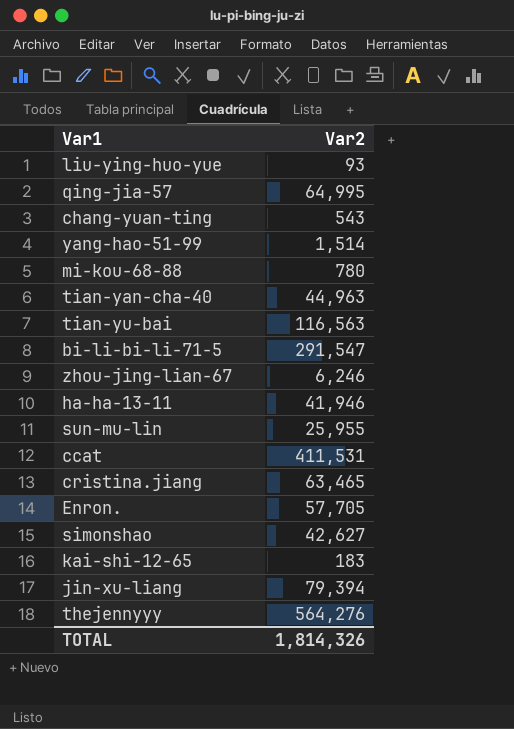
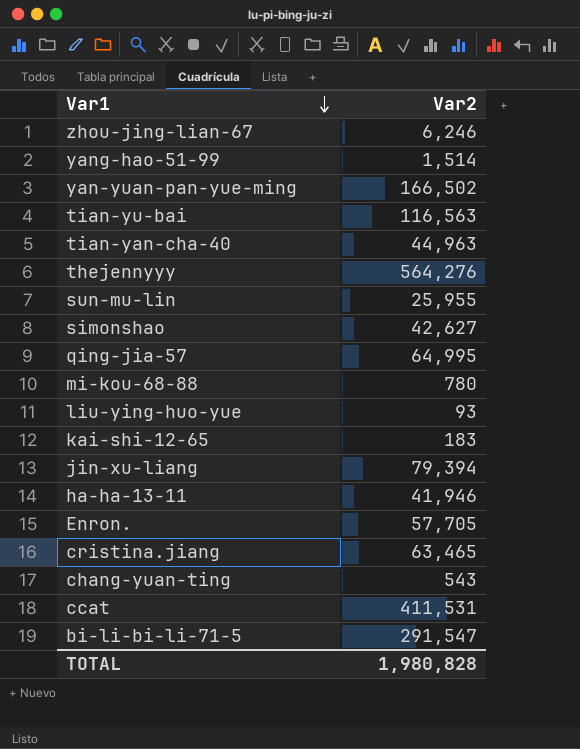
row order: none -> Var1 descending
row yan-yuan-pan-yue-ming: none -> 166,502
TOTAL | Var2: 1,814,326 -> 1,980,828

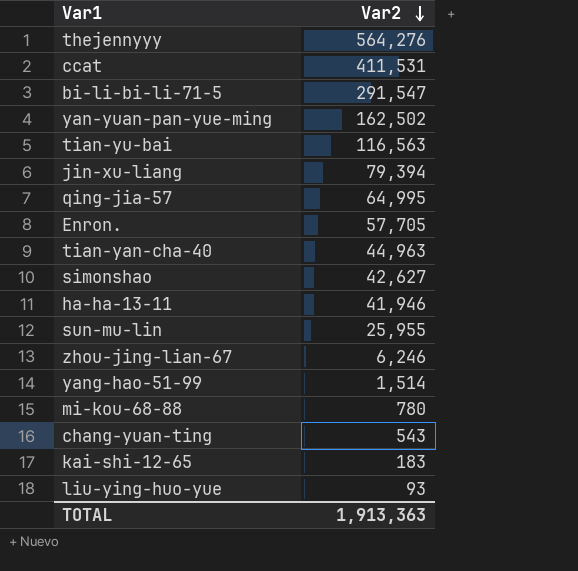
row order: Var1 descending -> Var2 descending
row cristina.jiang: 63,465 -> none
yan-yuan-pan-yue-ming | Var2: 166,502 -> 162,502
TOTAL | Var2: 1,980,828 -> 1,913,363

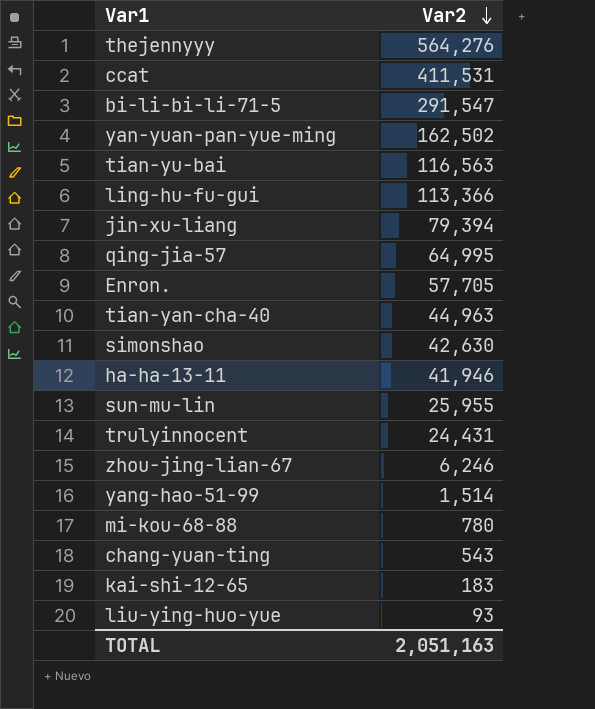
row ling-hu-fu-gui: none -> 113,366
simonshao | Var2: 42,627 -> 42,630
row trulyinnocent: none -> 24,431
TOTAL | Var2: 1,913,363 -> 2,051,163

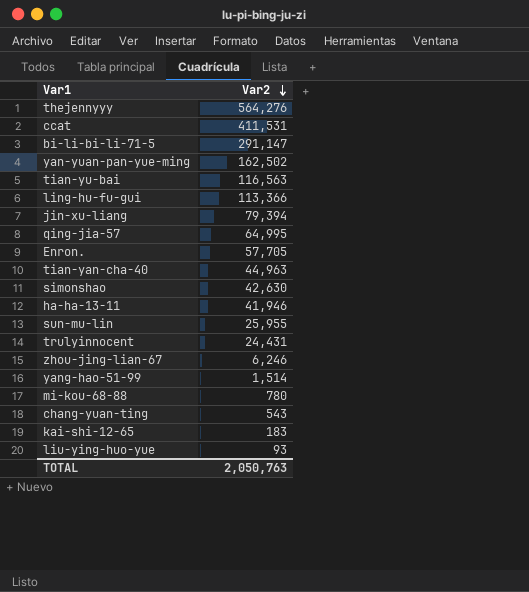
bi-li-bi-li-71-5 | Var2: 291,547 -> 291,147
TOTAL | Var2: 2,051,163 -> 2,050,763

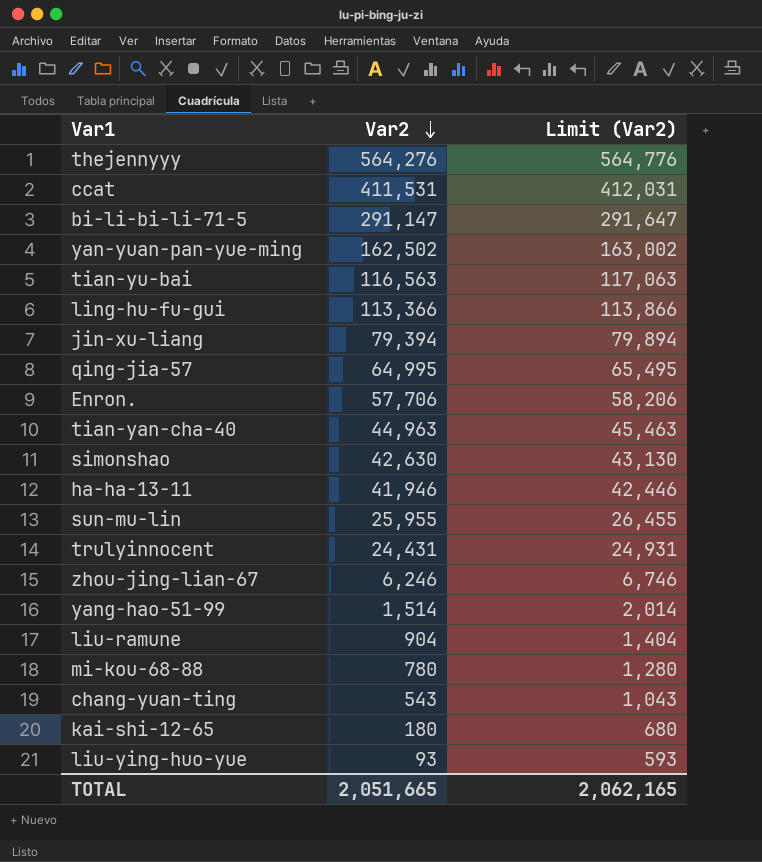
column Limit (Var2) | formula: none -> [Var2] + 500
Enron. | Var2: 57,705 -> 57,706
row liu-ramune: none -> 904 | 1,404
kai-shi-12-65 | Var2: 183 -> 180
TOTAL | Var2: 2,050,763 -> 2,051,665

